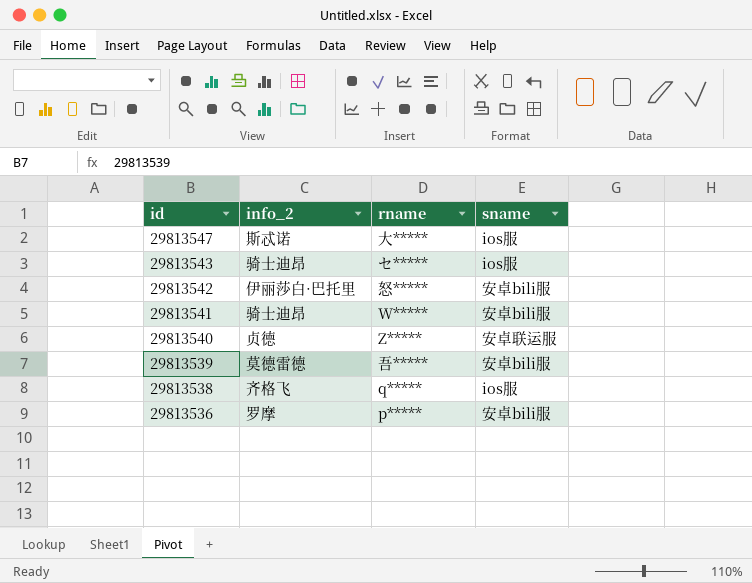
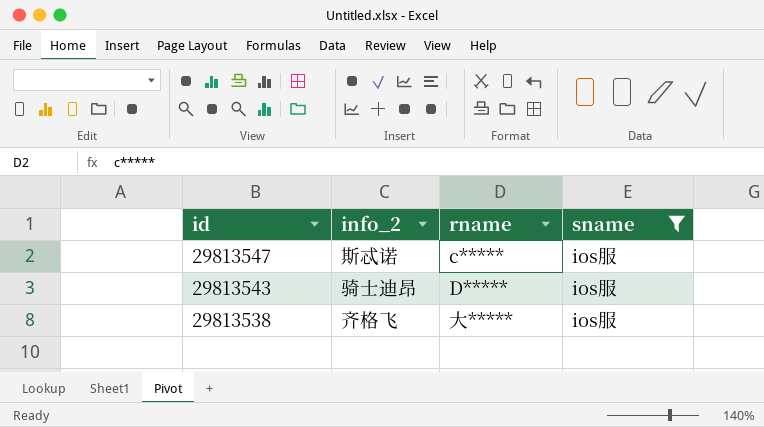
filter: none -> sname = ios服
29813547 | rname: 大***** -> c*****
29813543 | rname: セ***** -> D*****
29813538 | rname: q***** -> 大*****

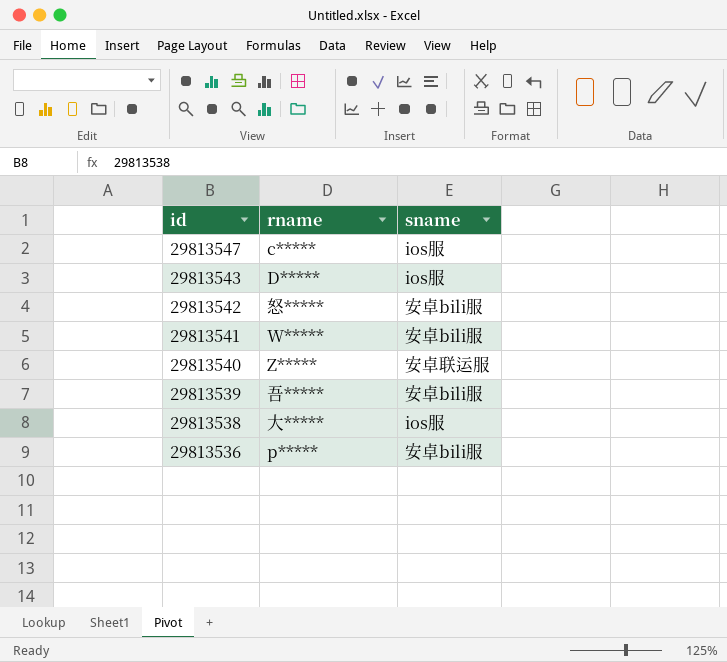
filter: sname = ios服 -> none
column info_2 | position: 2 -> none

